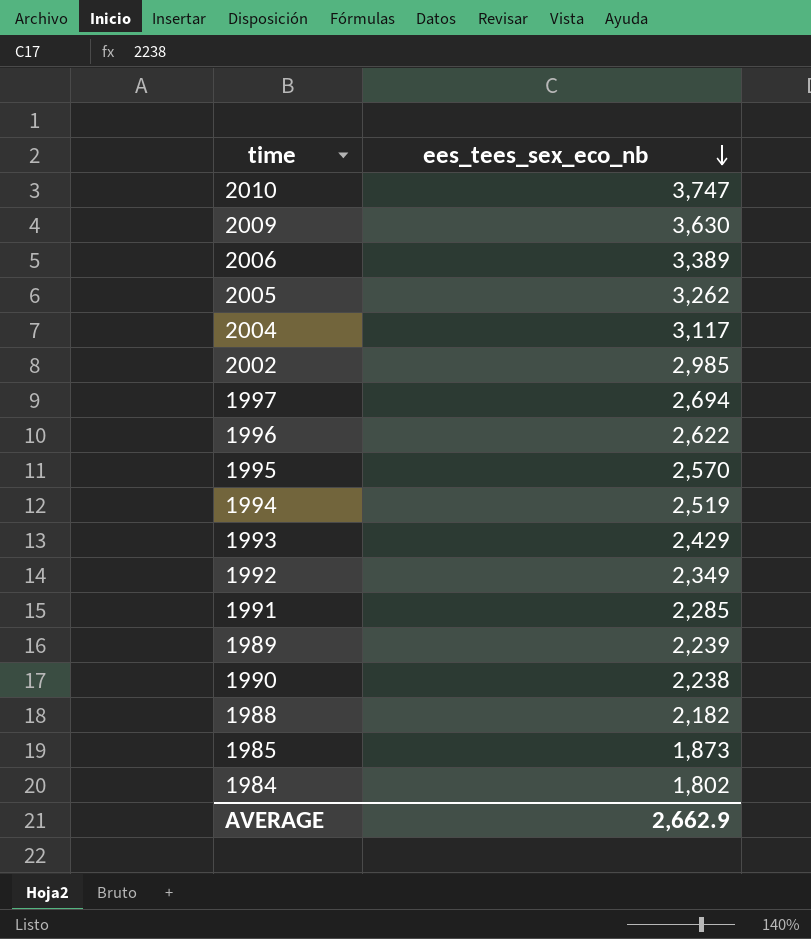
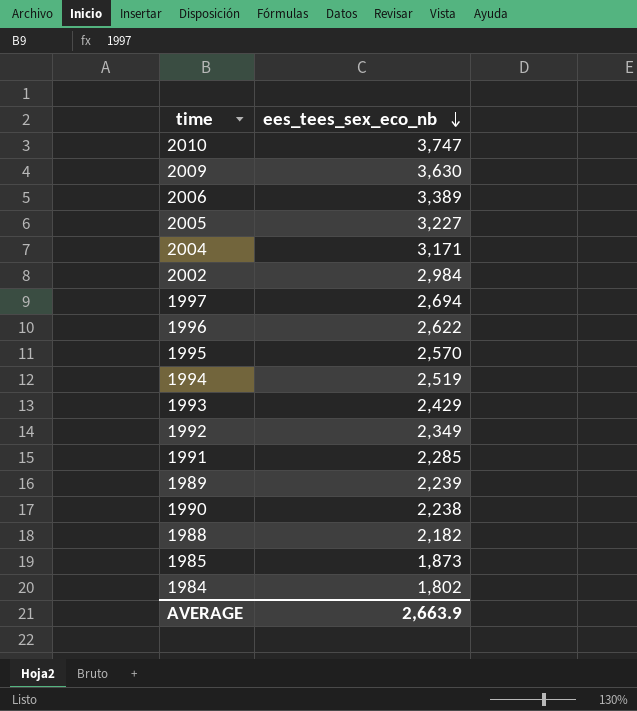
2005 | ees_tees_sex_eco_nb: 3,262 -> 3,227
2004 | ees_tees_sex_eco_nb: 3,117 -> 3,171
2002 | ees_tees_sex_eco_nb: 2,985 -> 2,984
AVERAGE | ees_tees_sex_eco_nb: 2,662.9 -> 2,663.9

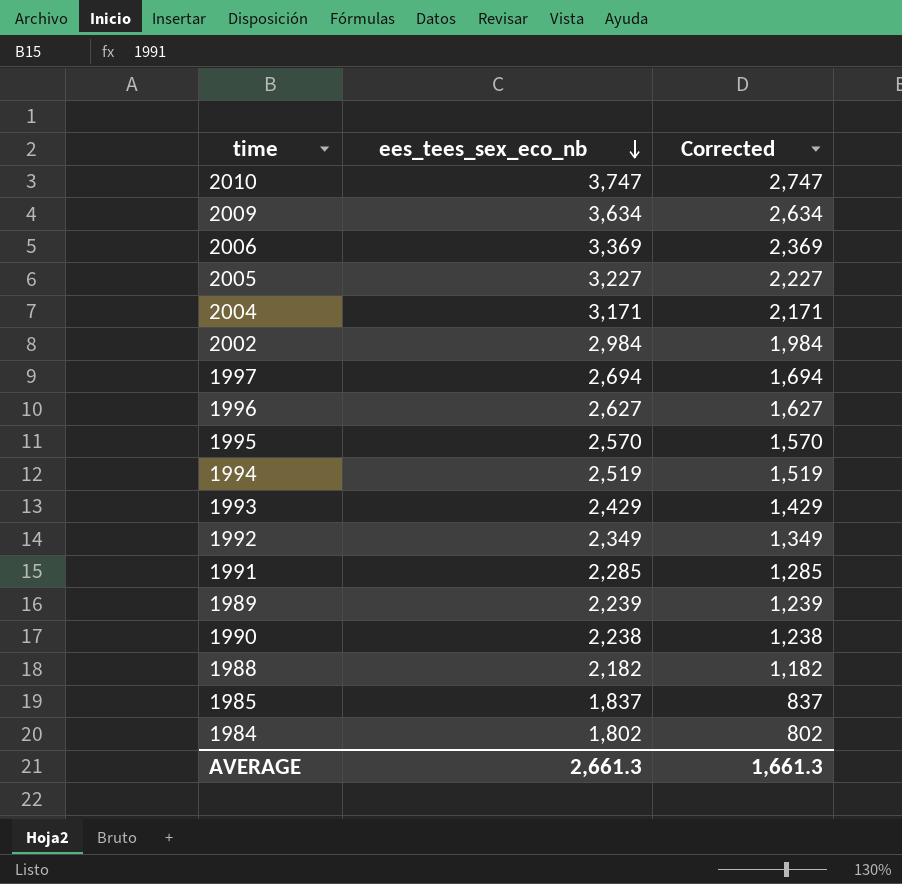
column Corrected | formula: none -> [ees_tees_sex_eco_nb] - 1000
2009 | ees_tees_sex_eco_nb: 3,630 -> 3,634
2006 | ees_tees_sex_eco_nb: 3,389 -> 3,369
1996 | ees_tees_sex_eco_nb: 2,622 -> 2,627
1985 | ees_tees_sex_eco_nb: 1,873 -> 1,837
AVERAGE | ees_tees_sex_eco_nb: 2,663.9 -> 2,661.3

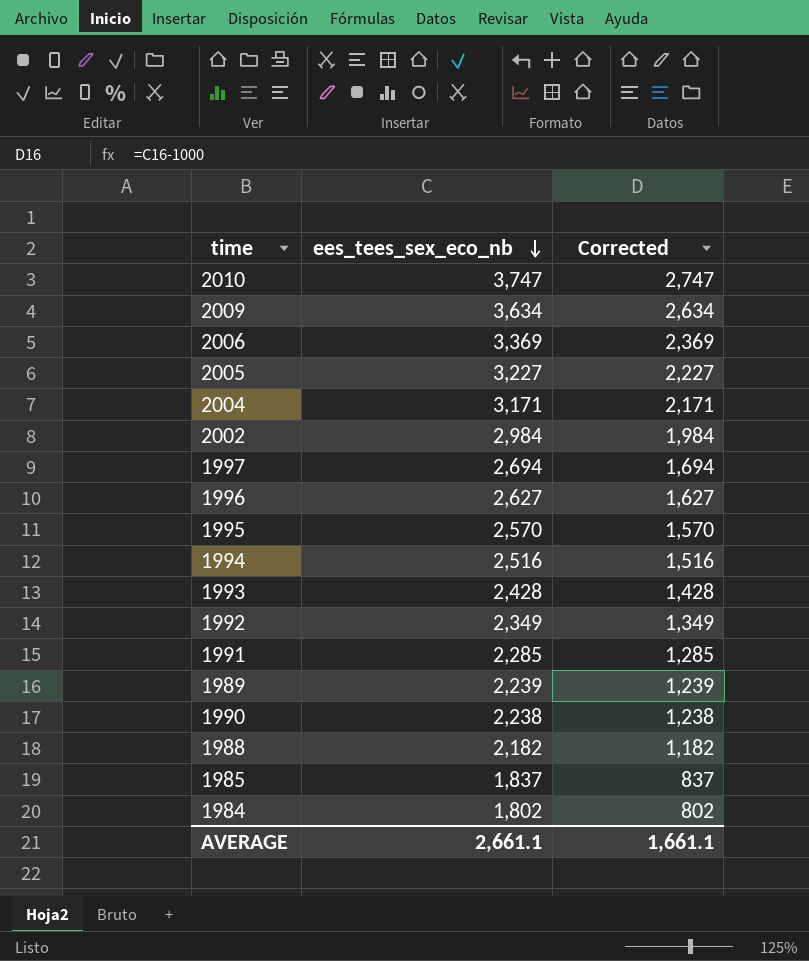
1994 | ees_tees_sex_eco_nb: 2,519 -> 2,516
1994 | Corrected: 1,519 -> 1,516
1993 | ees_tees_sex_eco_nb: 2,429 -> 2,428
1993 | Corrected: 1,429 -> 1,428
AVERAGE | ees_tees_sex_eco_nb: 2,661.3 -> 2,661.1
AVERAGE | Corrected: 1,661.3 -> 1,661.1

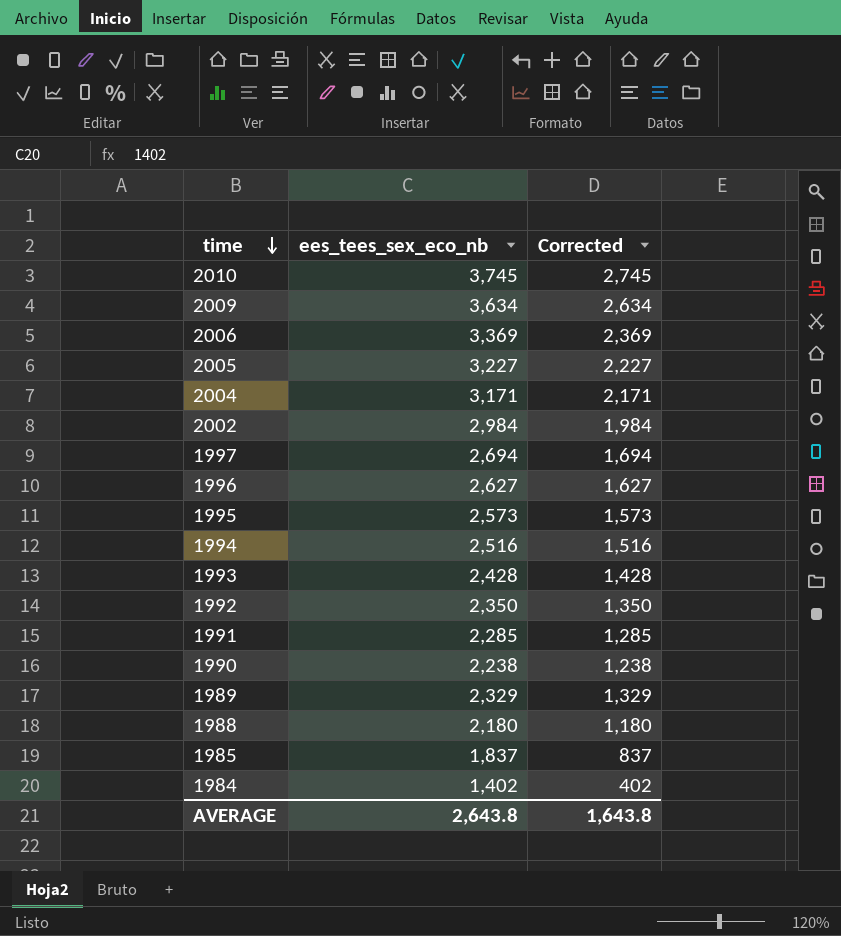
row order: ees_tees_sex_eco_nb descending -> time descending
2010 | ees_tees_sex_eco_nb: 3,747 -> 3,745
2010 | Corrected: 2,747 -> 2,745
1995 | ees_tees_sex_eco_nb: 2,570 -> 2,573
1995 | Corrected: 1,570 -> 1,573
1992 | ees_tees_sex_eco_nb: 2,349 -> 2,350
1992 | Corrected: 1,349 -> 1,350
1989 | ees_tees_sex_eco_nb: 2,239 -> 2,329
1989 | Corrected: 1,239 -> 1,329
1988 | ees_tees_sex_eco_nb: 2,182 -> 2,180
1988 | Corrected: 1,182 -> 1,180
1984 | ees_tees_sex_eco_nb: 1,802 -> 1,402
1984 | Corrected: 802 -> 402
AVERAGE | ees_tees_sex_eco_nb: 2,661.1 -> 2,643.8
AVERAGE | Corrected: 1,661.1 -> 1,643.8

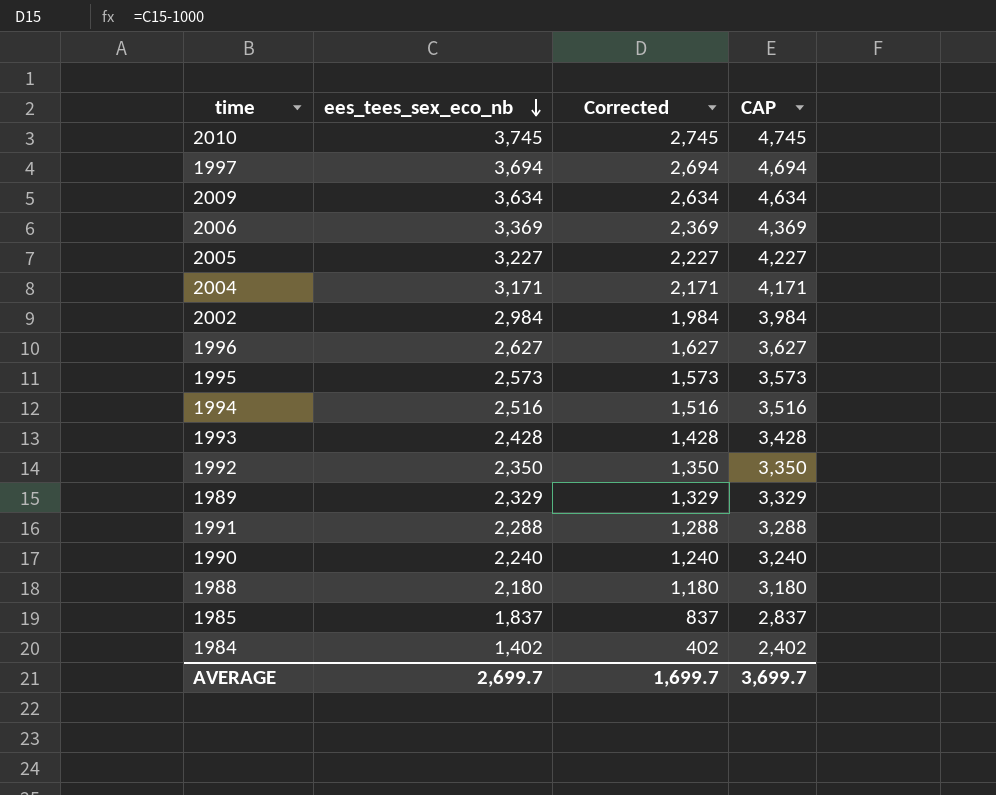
row order: time descending -> ees_tees_sex_eco_nb descending
column CAP | formula: none -> [ees_tees_sex_eco_nb] + 1000
1997 | ees_tees_sex_eco_nb: 2,694 -> 3,694
1997 | Corrected: 1,694 -> 2,694
1991 | ees_tees_sex_eco_nb: 2,285 -> 2,288
1991 | Corrected: 1,285 -> 1,288
1990 | ees_tees_sex_eco_nb: 2,238 -> 2,240
1990 | Corrected: 1,238 -> 1,240
AVERAGE | ees_tees_sex_eco_nb: 2,643.8 -> 2,699.7
AVERAGE | Corrected: 1,643.8 -> 1,699.7

